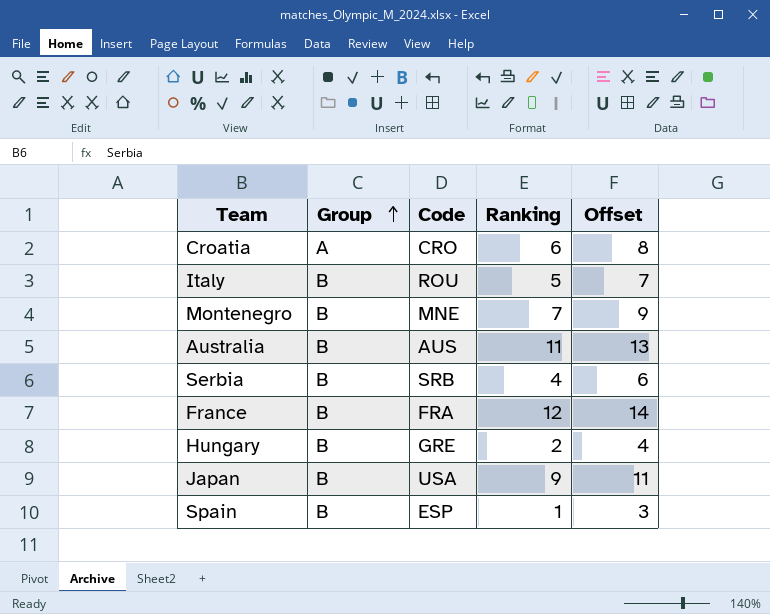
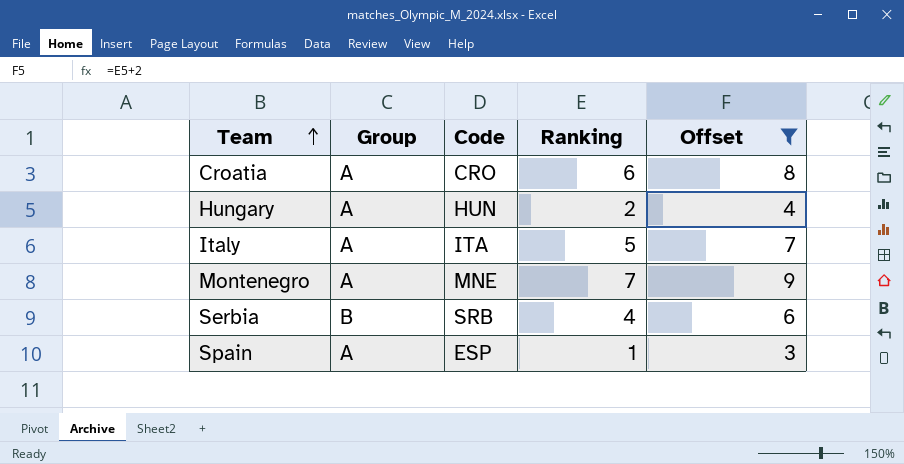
filter: none -> Offset <= 9
row order: Group ascending -> Team ascending
Hungary | Group: B -> A
Hungary | Code: GRE -> HUN
Italy | Group: B -> A
Italy | Code: ROU -> ITA
Montenegro | Group: B -> A
Spain | Group: B -> A

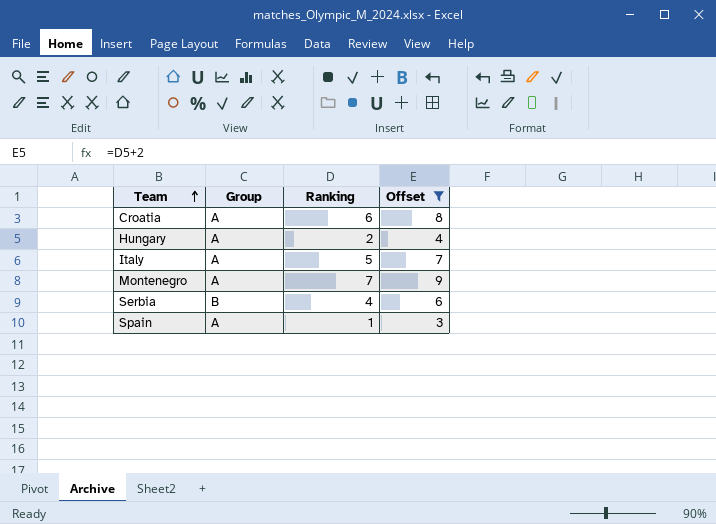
column Code | position: 3 -> none

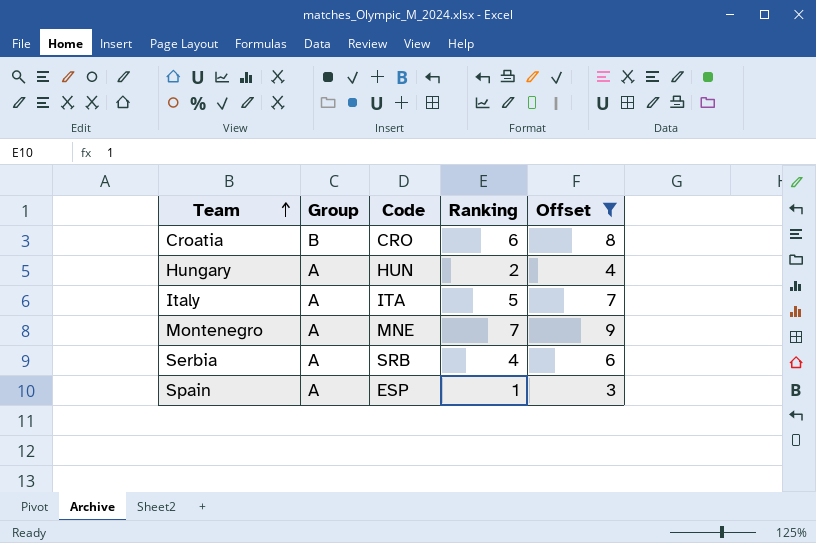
column Code | position: none -> 3
Croatia | Group: A -> B
Serbia | Group: B -> A

